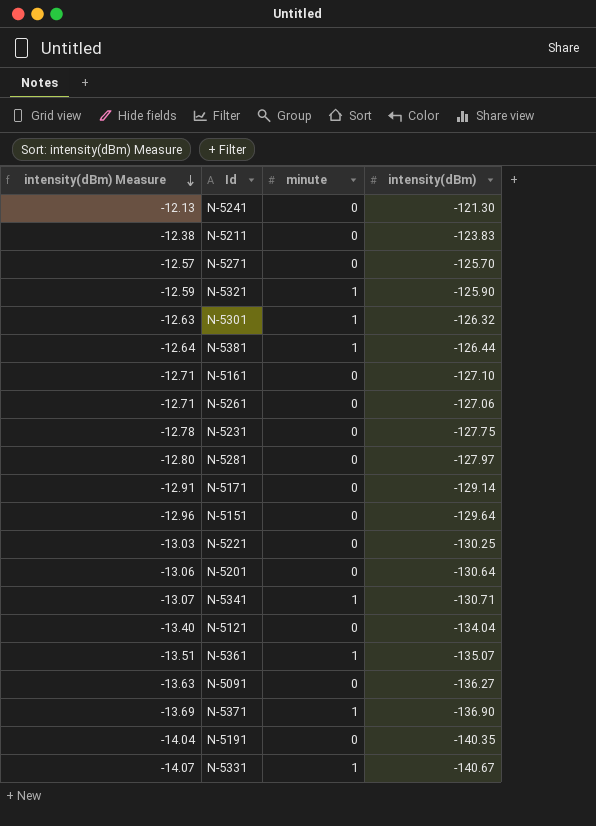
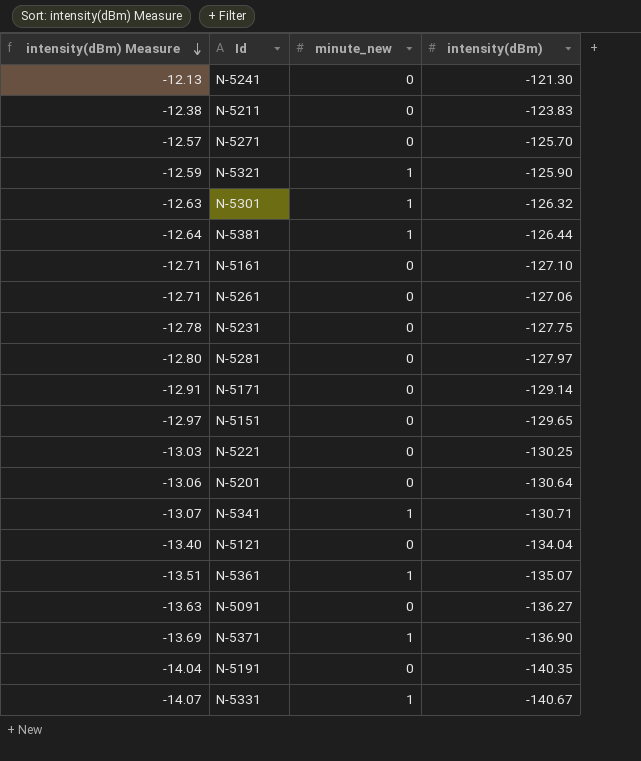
column name: minute -> minute_new
N-5151 | intensity(dBm) Measure: -12.96 -> -12.97
N-5151 | intensity(dBm): -129.64 -> -129.65

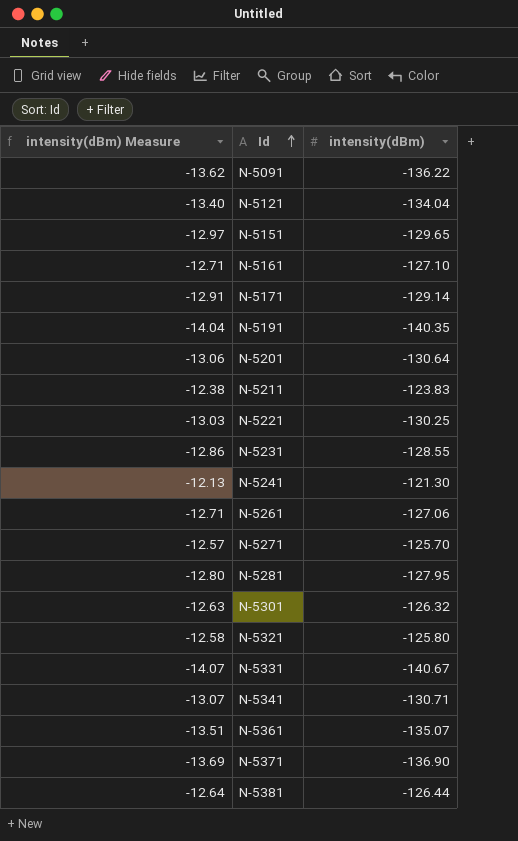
row order: intensity(dBm) Measure descending -> Id ascending
column minute_new | position: 3 -> none
N-5091 | intensity(dBm) Measure: -13.63 -> -13.62
N-5091 | intensity(dBm): -136.27 -> -136.22
N-5231 | intensity(dBm) Measure: -12.78 -> -12.86
N-5231 | intensity(dBm): -127.75 -> -128.55
N-5281 | intensity(dBm): -127.97 -> -127.95
N-5321 | intensity(dBm) Measure: -12.59 -> -12.58
N-5321 | intensity(dBm): -125.90 -> -125.80

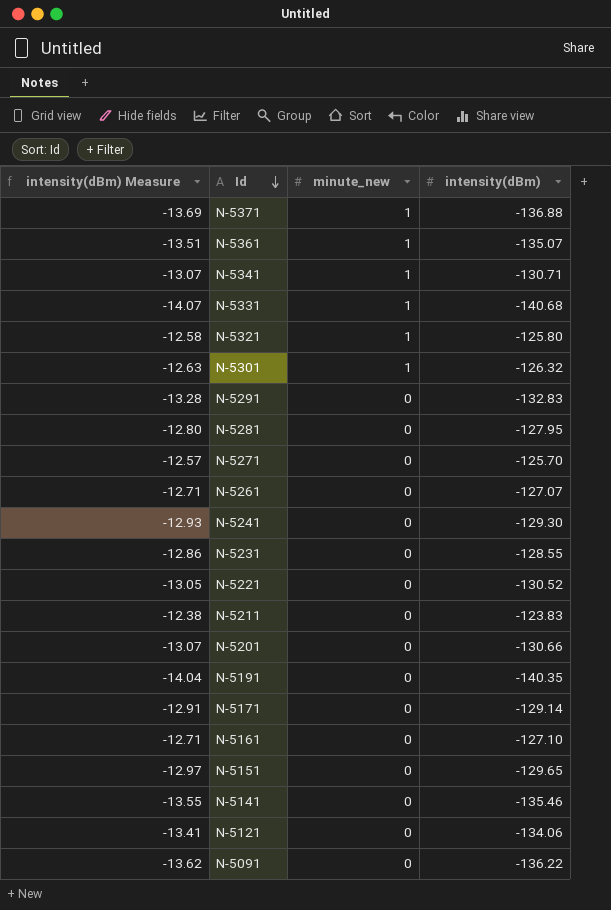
row order: Id ascending -> Id descending
column minute_new | position: none -> 3
row N-5381: -12.64 | -126.44 -> none
N-5371 | intensity(dBm): -136.90 -> -136.88
N-5331 | intensity(dBm): -140.67 -> -140.68
row N-5291: none -> -13.28 | 0 | -132.83
N-5261 | intensity(dBm): -127.06 -> -127.07
N-5241 | intensity(dBm) Measure: -12.13 -> -12.93
N-5241 | intensity(dBm): -121.30 -> -129.30
N-5221 | intensity(dBm) Measure: -13.03 -> -13.05
N-5221 | intensity(dBm): -130.25 -> -130.52
N-5201 | intensity(dBm) Measure: -13.06 -> -13.07
N-5201 | intensity(dBm): -130.64 -> -130.66
row N-5141: none -> -13.55 | 0 | -135.46
N-5121 | intensity(dBm) Measure: -13.40 -> -13.41
N-5121 | intensity(dBm): -134.04 -> -134.06

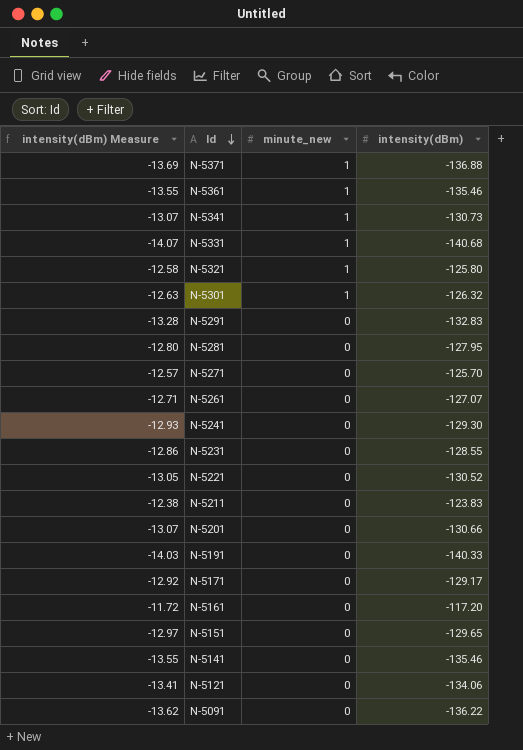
N-5361 | intensity(dBm) Measure: -13.51 -> -13.55
N-5361 | intensity(dBm): -135.07 -> -135.46
N-5341 | intensity(dBm): -130.71 -> -130.73
N-5191 | intensity(dBm) Measure: -14.04 -> -14.03
N-5191 | intensity(dBm): -140.35 -> -140.33
N-5171 | intensity(dBm) Measure: -12.91 -> -12.92
N-5171 | intensity(dBm): -129.14 -> -129.17
N-5161 | intensity(dBm) Measure: -12.71 -> -11.72
N-5161 | intensity(dBm): -127.10 -> -117.20

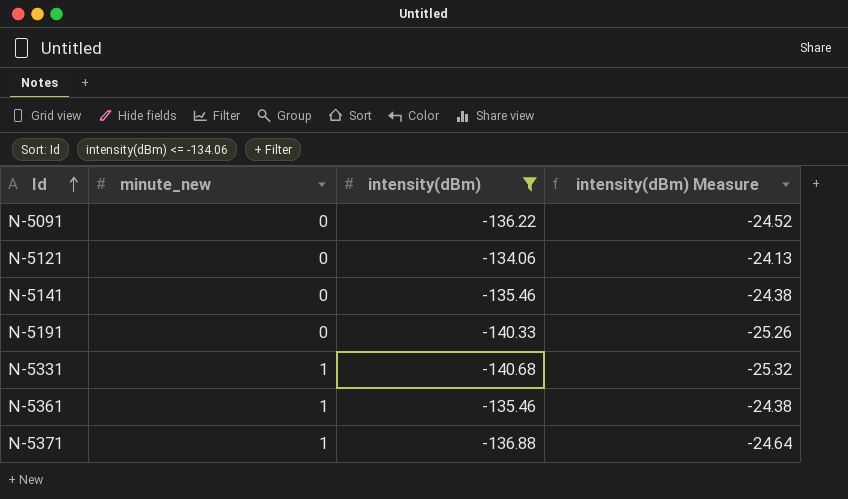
filter: none -> intensity(dBm) <= -134.06
row order: Id descending -> Id ascending
column intensity(dBm) Measure | formula: [intensity(dBm)] * 0.1 -> [intensity(dBm)] * 0.18
column intensity(dBm) Measure | position: 1 -> 4

